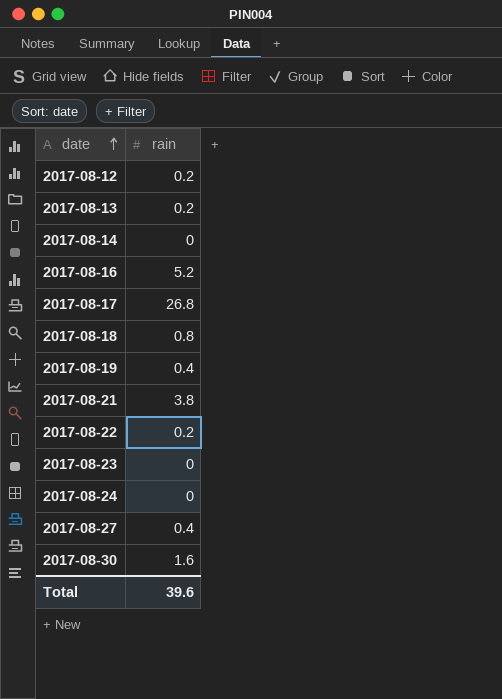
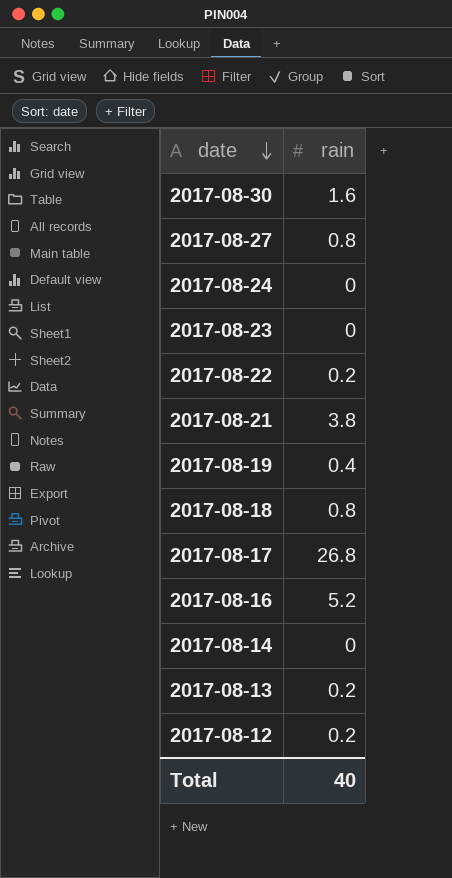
row order: date ascending -> date descending
2017-08-27 | rain: 0.4 -> 0.8
Total | rain: 39.6 -> 40

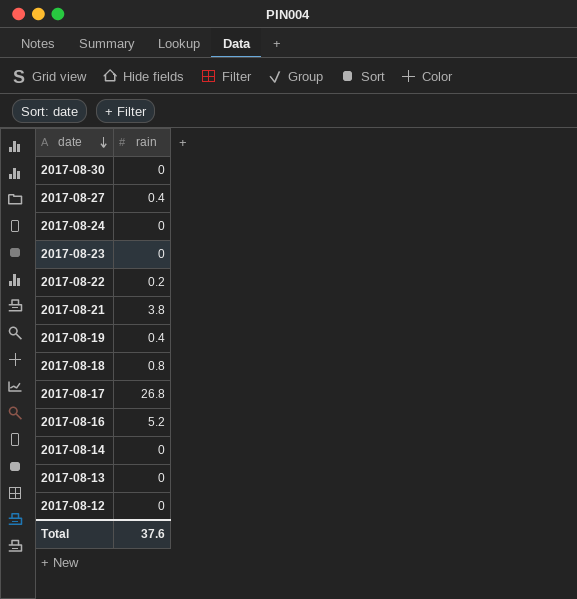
2017-08-30 | rain: 1.6 -> 0
2017-08-27 | rain: 0.8 -> 0.4
2017-08-13 | rain: 0.2 -> 0
2017-08-12 | rain: 0.2 -> 0
Total | rain: 40 -> 37.6

